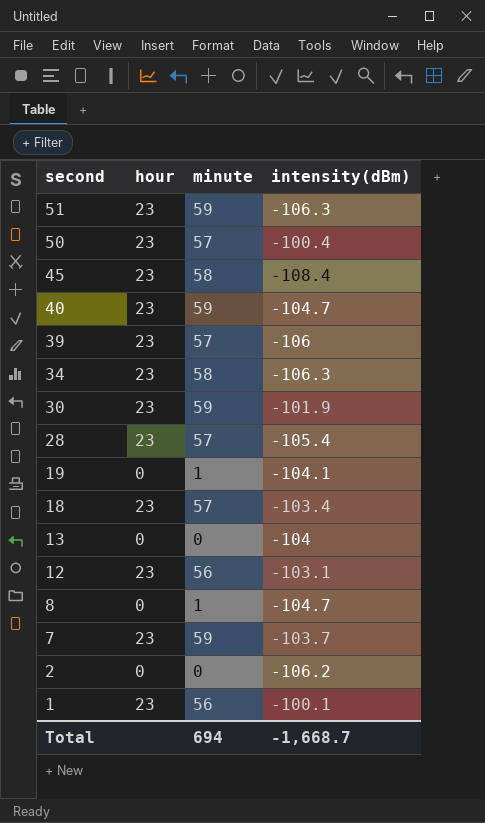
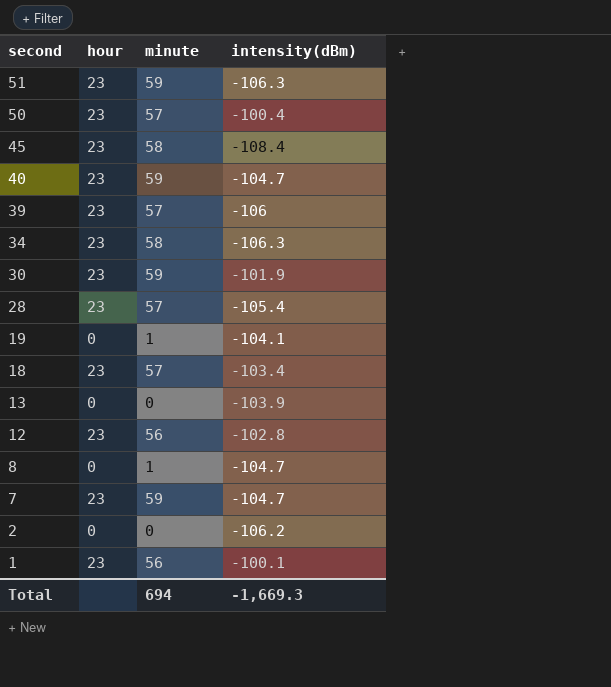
13 | intensity(dBm): -104 -> -103.9
12 | intensity(dBm): -103.1 -> -102.8
7 | intensity(dBm): -103.7 -> -104.7
Total | intensity(dBm): -1,668.7 -> -1,669.3

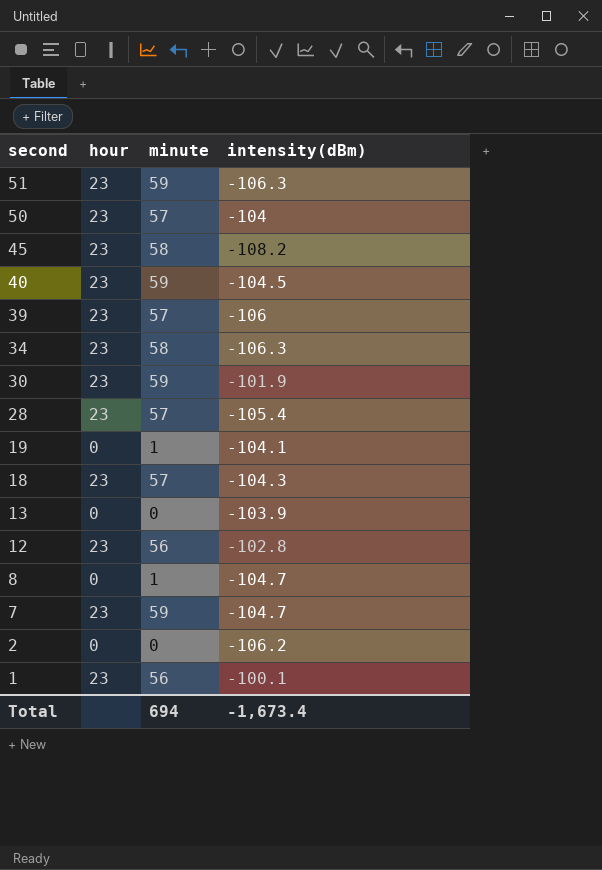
50 | intensity(dBm): -100.4 -> -104
45 | intensity(dBm): -108.4 -> -108.2
40 | intensity(dBm): -104.7 -> -104.5
18 | intensity(dBm): -103.4 -> -104.3
Total | intensity(dBm): -1,669.3 -> -1,673.4

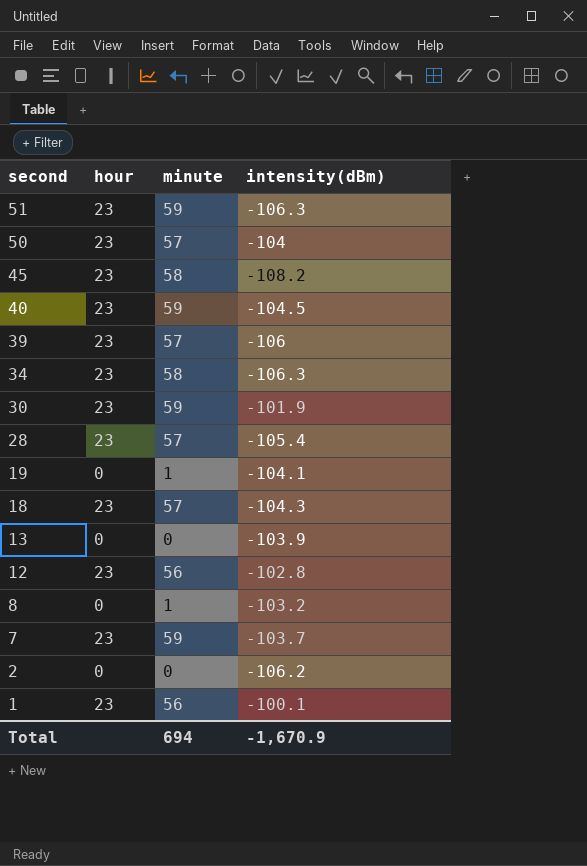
8 | intensity(dBm): -104.7 -> -103.2
7 | intensity(dBm): -104.7 -> -103.7
Total | intensity(dBm): -1,673.4 -> -1,670.9

